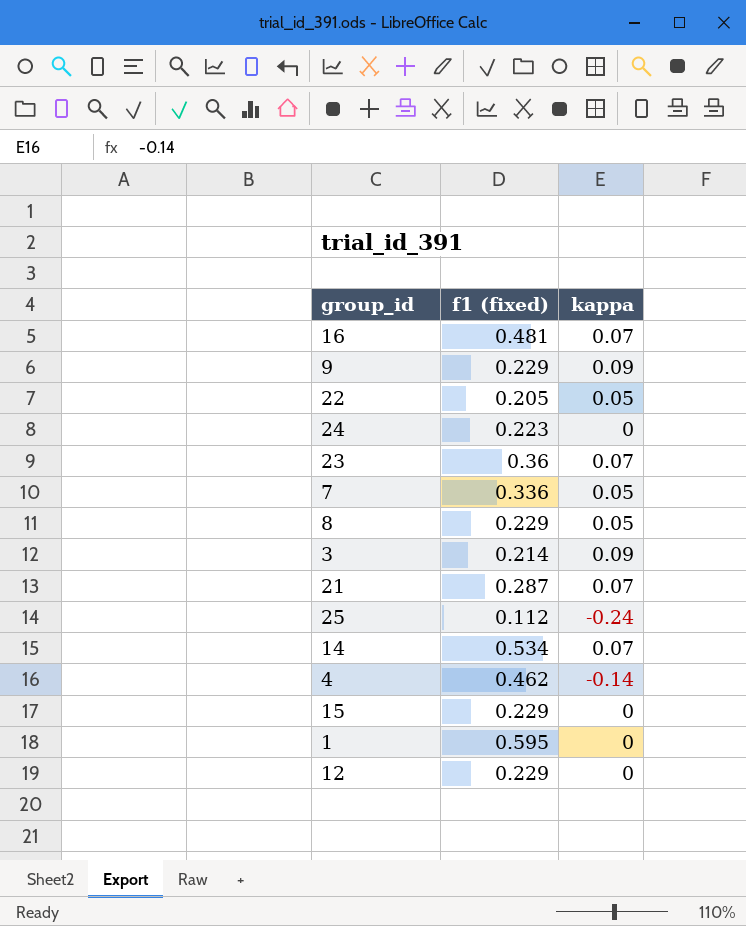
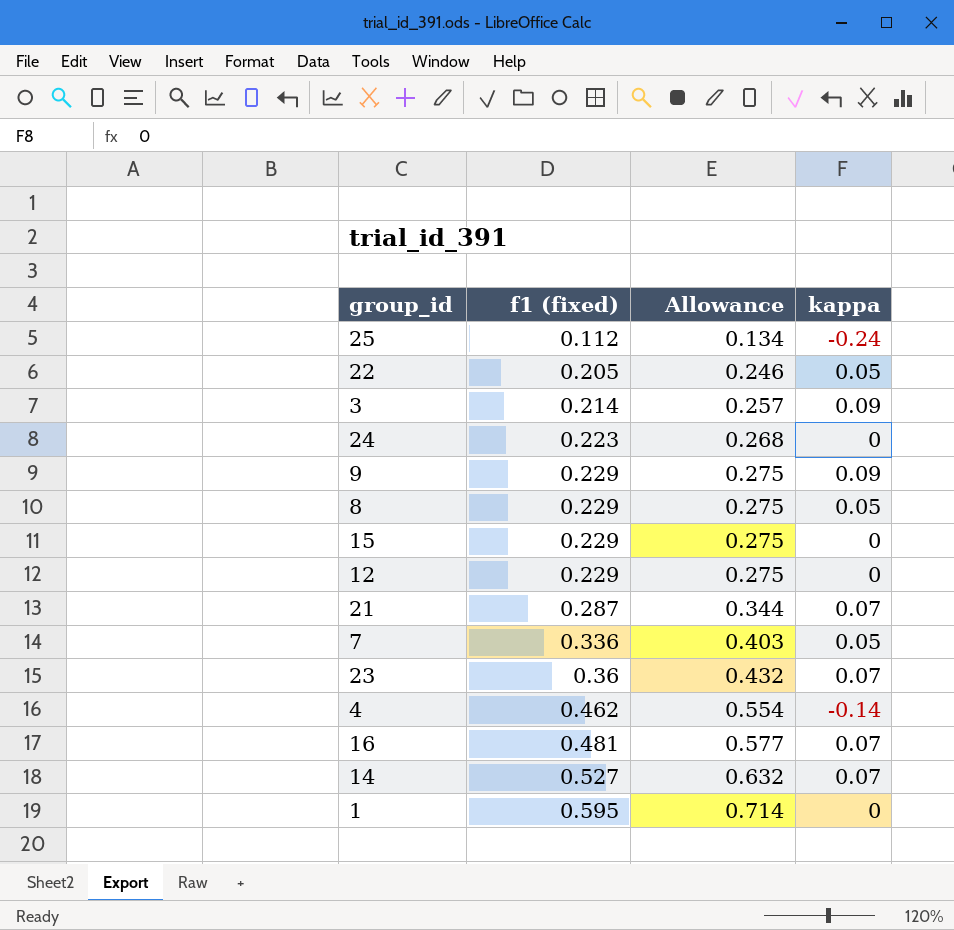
row order: none -> f1 (fixed) ascending
column Allowance | formula: none -> [f1 (fixed)] * 1.2
14 | f1 (fixed): 0.534 -> 0.527

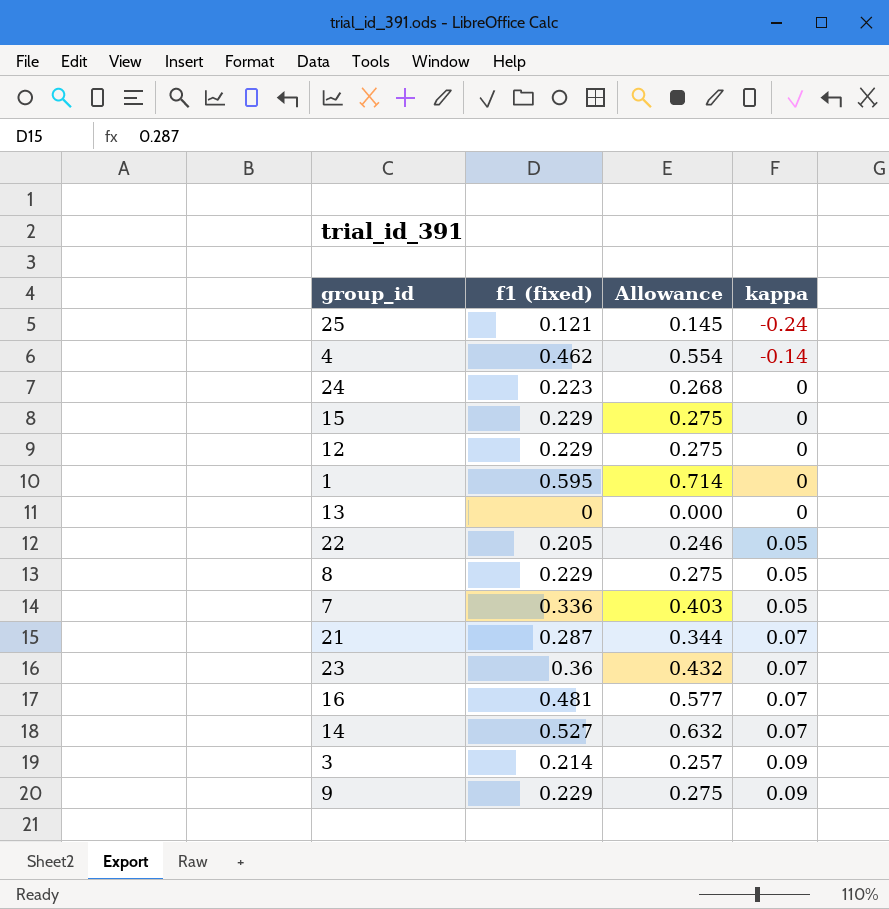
row order: f1 (fixed) ascending -> kappa ascending
25 | f1 (fixed): 0.112 -> 0.121
25 | Allowance: 0.134 -> 0.145
row 13: none -> 0 | 0.000 | 0

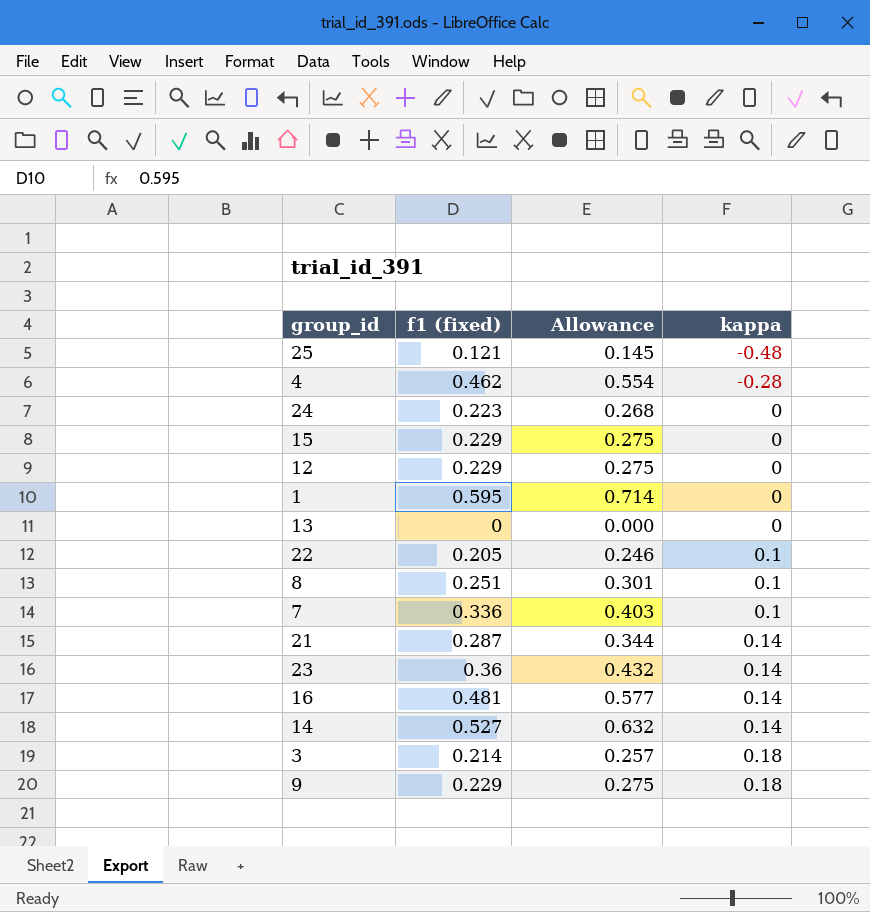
25 | kappa: -0.24 -> -0.48
4 | kappa: -0.14 -> -0.28
22 | kappa: 0.05 -> 0.1
8 | f1 (fixed): 0.229 -> 0.251
8 | Allowance: 0.275 -> 0.301
8 | kappa: 0.05 -> 0.1
7 | kappa: 0.05 -> 0.1
21 | kappa: 0.07 -> 0.14
23 | kappa: 0.07 -> 0.14
16 | kappa: 0.07 -> 0.14
14 | kappa: 0.07 -> 0.14
3 | kappa: 0.09 -> 0.18
9 | kappa: 0.09 -> 0.18

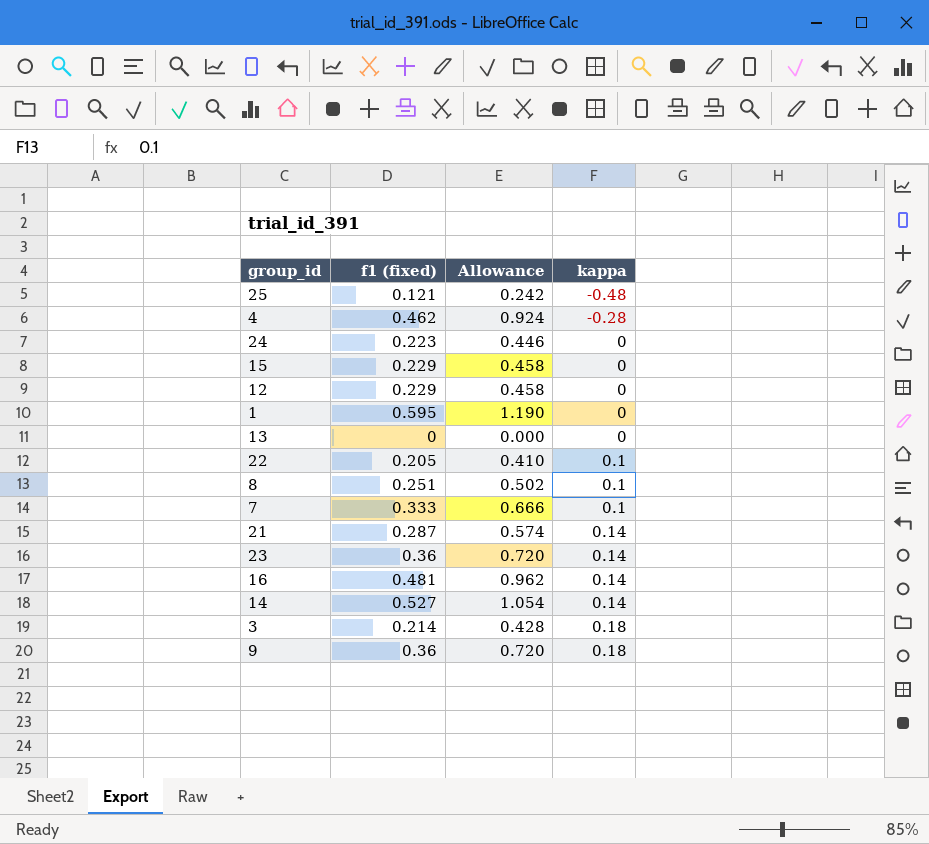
column Allowance | formula: [f1 (fixed)] * 1.2 -> [f1 (fixed)] * 2
7 | f1 (fixed): 0.336 -> 0.333
9 | f1 (fixed): 0.229 -> 0.36

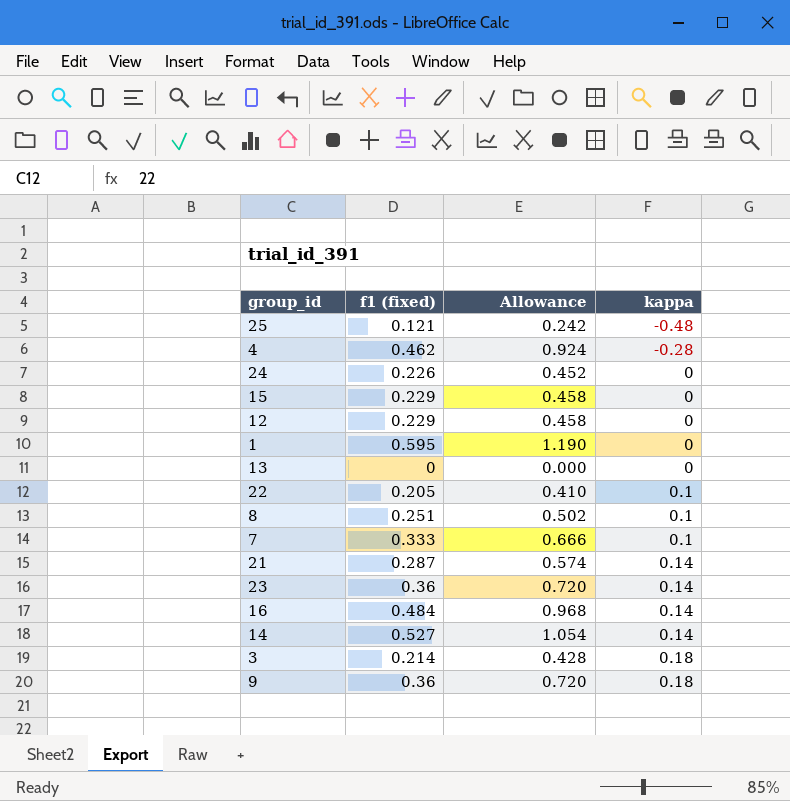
24 | f1 (fixed): 0.223 -> 0.226
24 | Allowance: 0.446 -> 0.452
16 | f1 (fixed): 0.481 -> 0.484
16 | Allowance: 0.962 -> 0.968

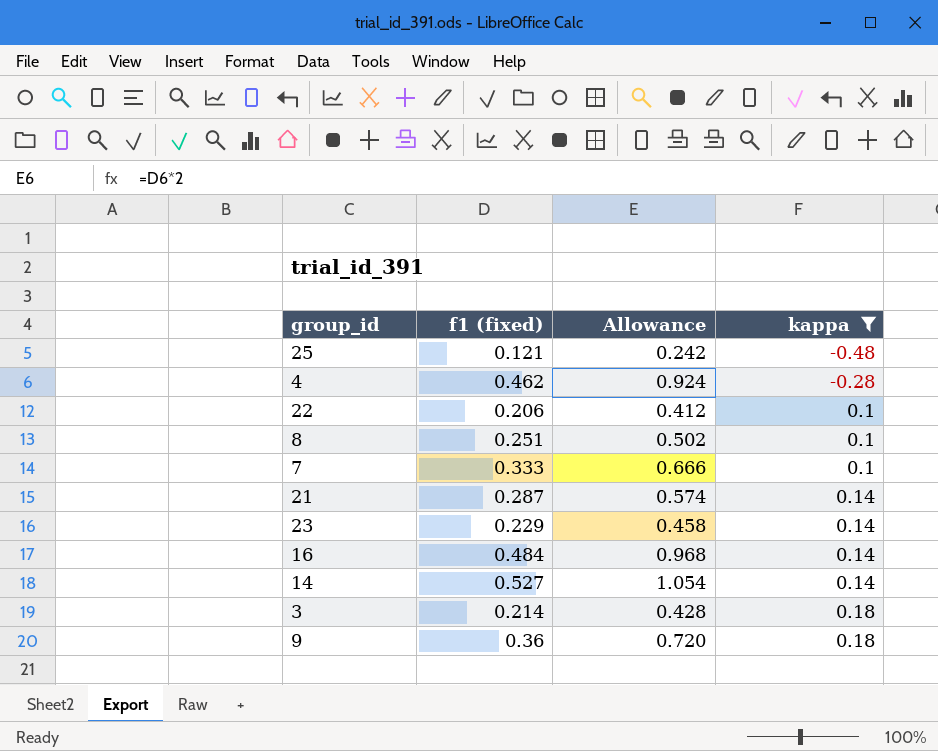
filter: none -> kappa != 0
22 | f1 (fixed): 0.205 -> 0.206
22 | Allowance: 0.410 -> 0.412
23 | f1 (fixed): 0.36 -> 0.229
23 | Allowance: 0.720 -> 0.458

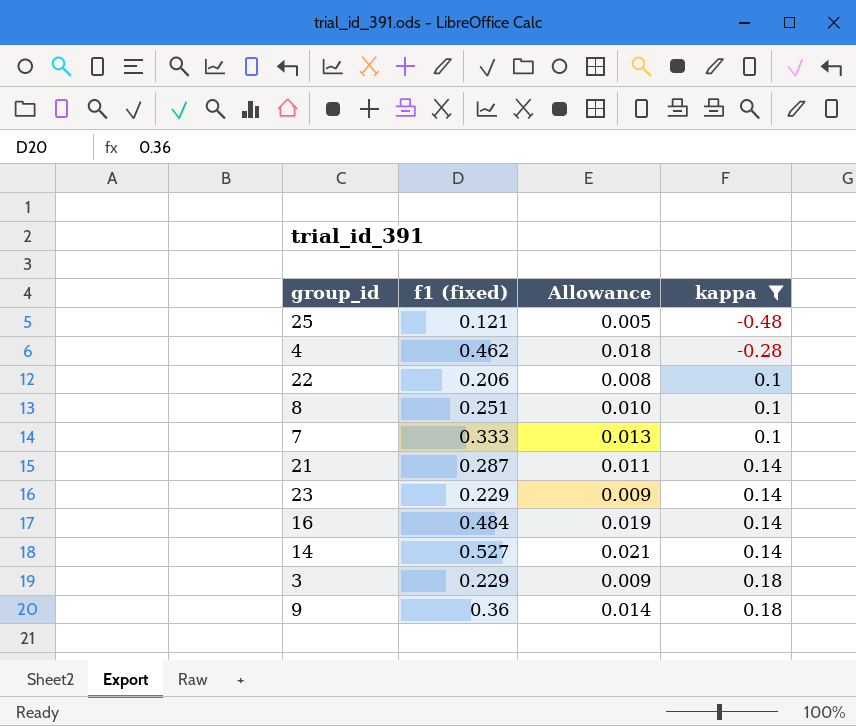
column Allowance | formula: [f1 (fixed)] * 2 -> [f1 (fixed)] * 0.04
3 | f1 (fixed): 0.214 -> 0.229

